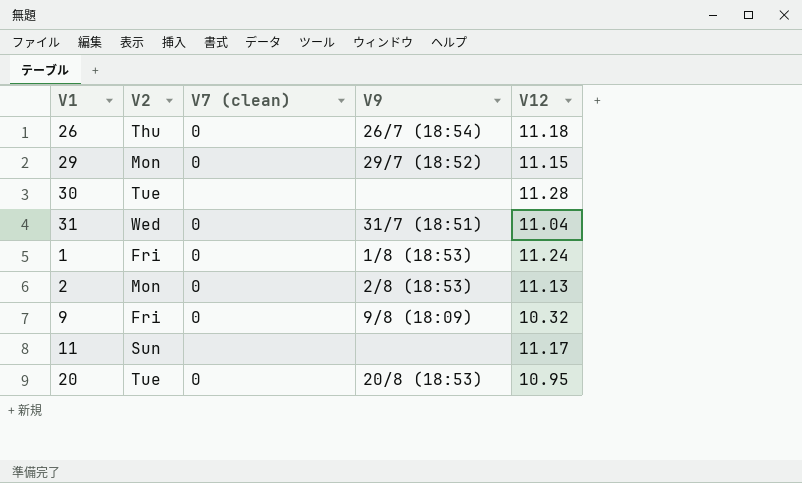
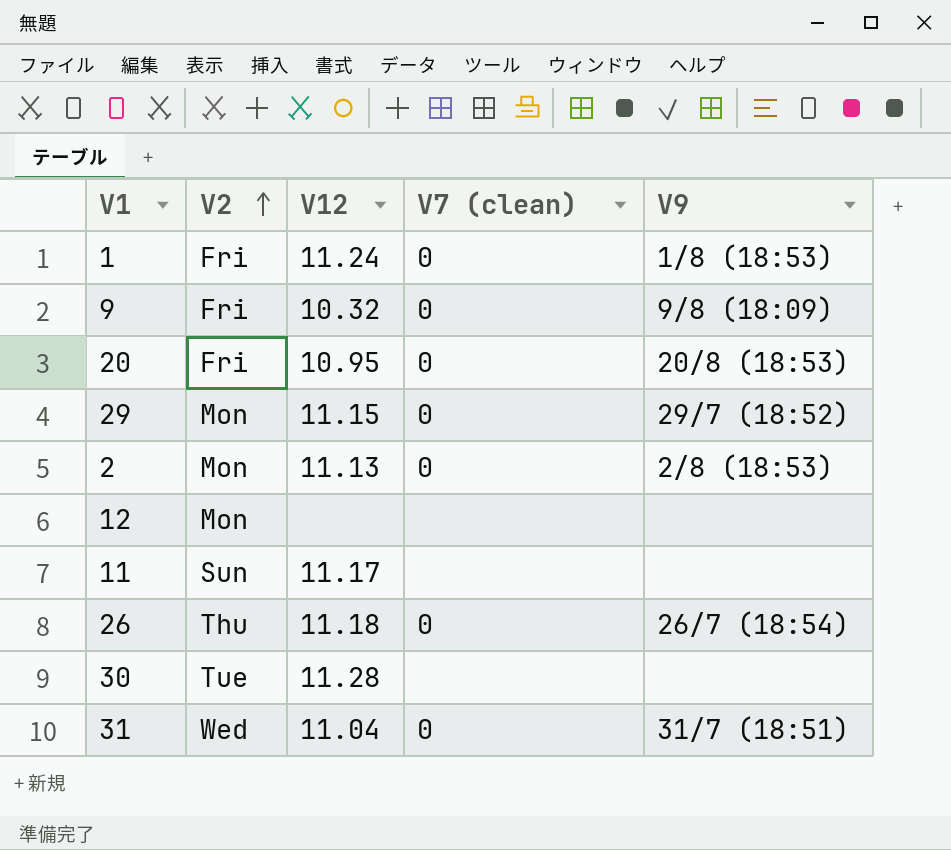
row order: none -> V2 ascending
column V12 | position: 5 -> 3
20 | V2: Tue -> Fri
row 12: none -> Mon | none | none | none

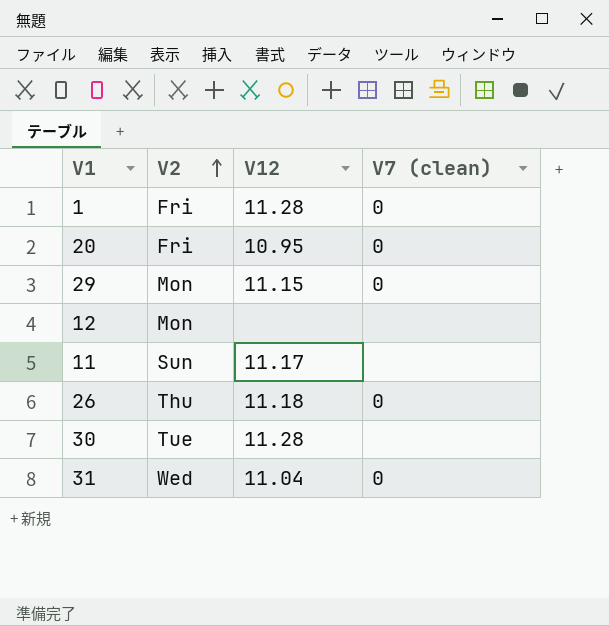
column V9 | position: 5 -> none
row 9: Fri | 10.32 | 0 | 9/8 (18:09) -> none
row 2: Mon | 11.13 | 0 | 2/8 (18:53) -> none
1 | V12: 11.24 -> 11.28

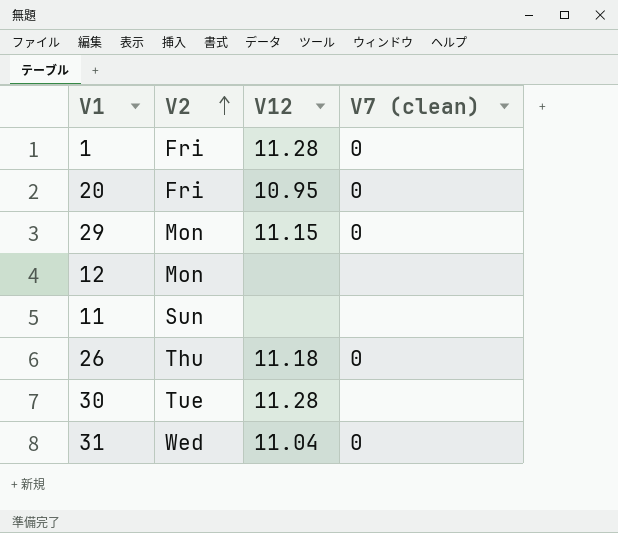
11 | V12: 11.17 -> none

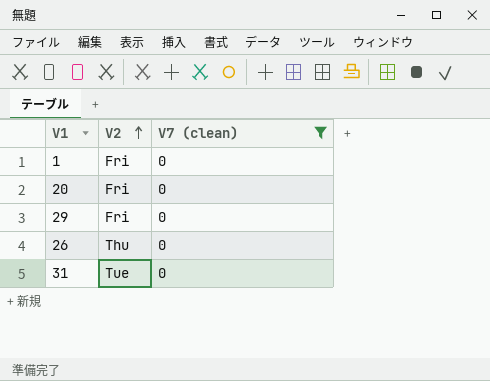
filter: none -> V7 (clean) = 0
column V12 | position: 3 -> none
29 | V2: Mon -> Fri
31 | V2: Wed -> Tue

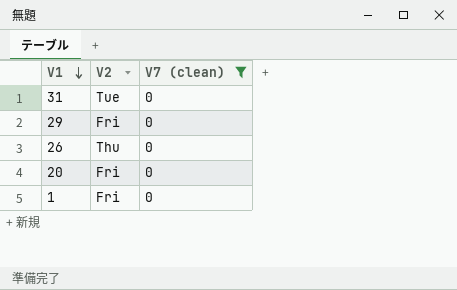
row order: V2 ascending -> V1 descending

